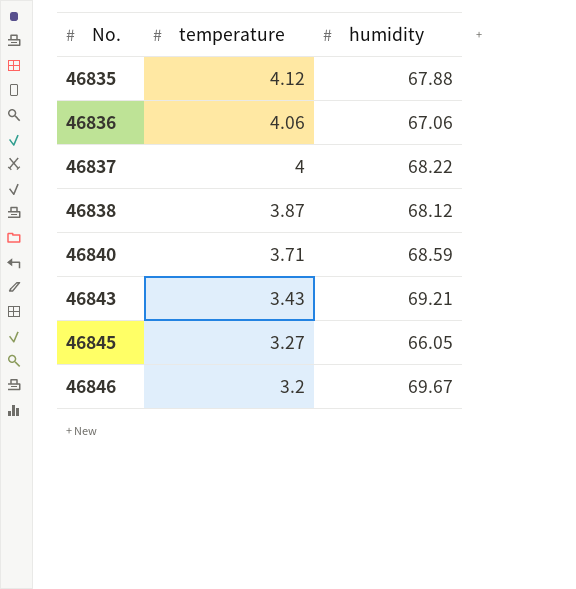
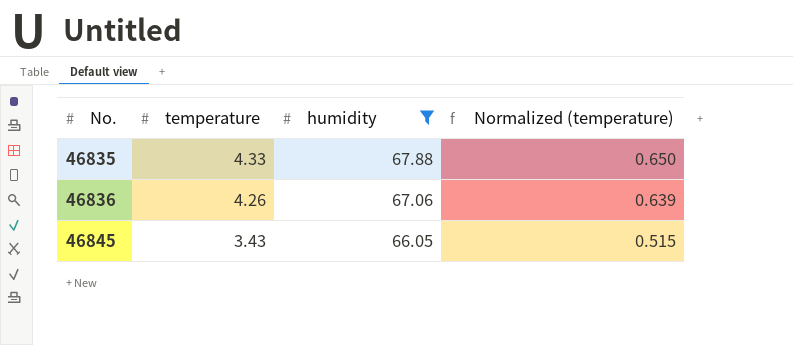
filter: none -> humidity <= 67.88
column Normalized (temperature) | formula: none -> [temperature] * 0.15
46835 | temperature: 4.12 -> 4.33
46836 | temperature: 4.06 -> 4.26
46845 | temperature: 3.27 -> 3.43

